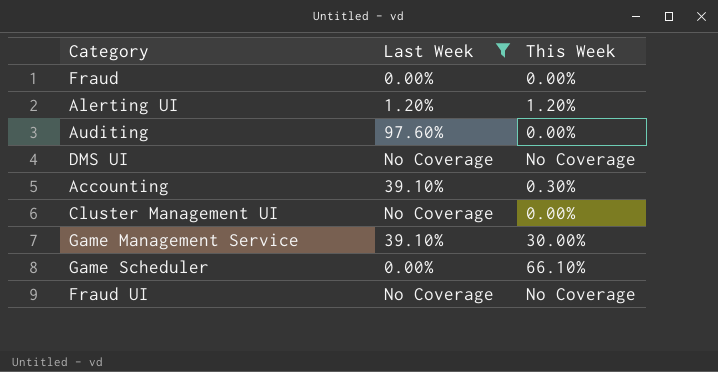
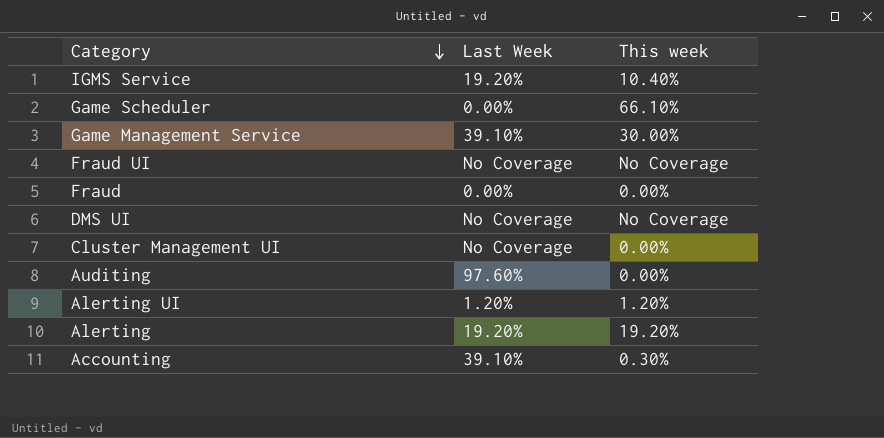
filter: Last Week != 19.20% -> none
row order: none -> Category descending
column name: This Week -> This week

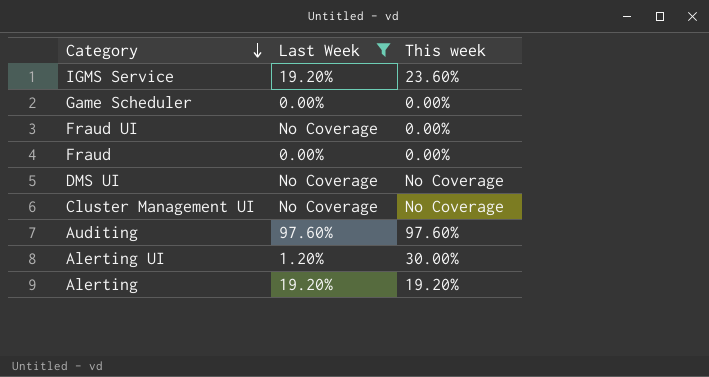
filter: none -> Last Week != 39.10%
IGMS Service | This week: 10.40% -> 23.60%
Game Scheduler | This week: 66.10% -> 0.00%
Fraud UI | This week: No Coverage -> 0.00%
Cluster Management UI | This week: 0.00% -> No Coverage
Auditing | This week: 0.00% -> 97.60%
Alerting UI | This week: 1.20% -> 30.00%

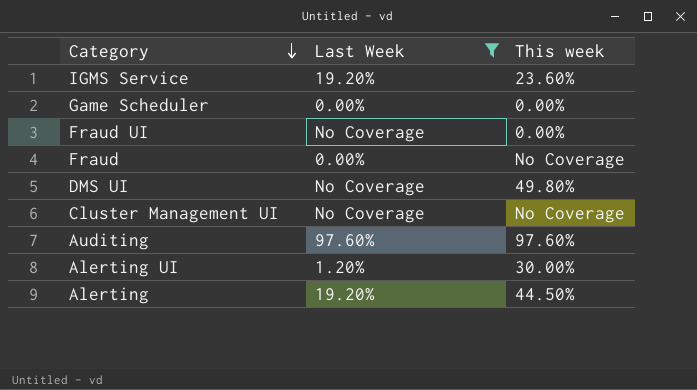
Fraud | This week: 0.00% -> No Coverage
DMS UI | This week: No Coverage -> 49.80%
Alerting | This week: 19.20% -> 44.50%

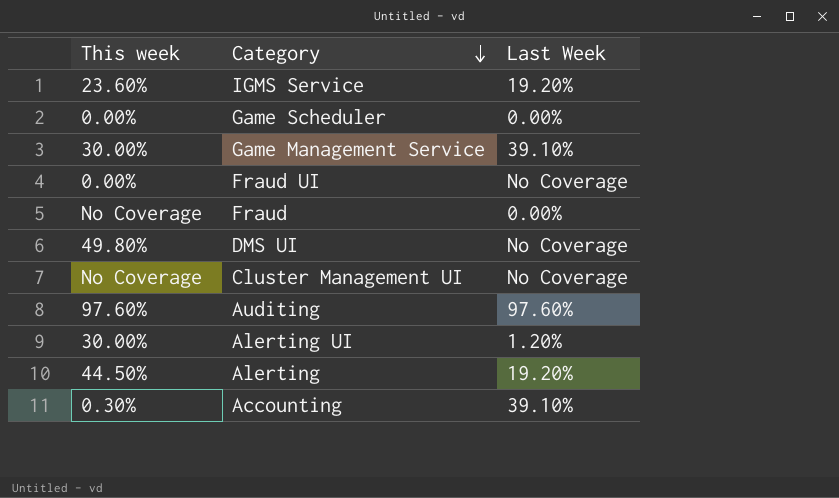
filter: Last Week != 39.10% -> none
column This week | position: 3 -> 1

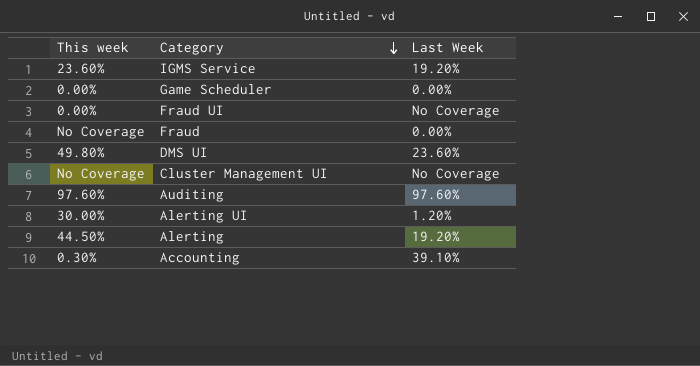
row Game Management Service: 30.00% | 39.10% -> none
DMS UI | Last Week: No Coverage -> 23.60%

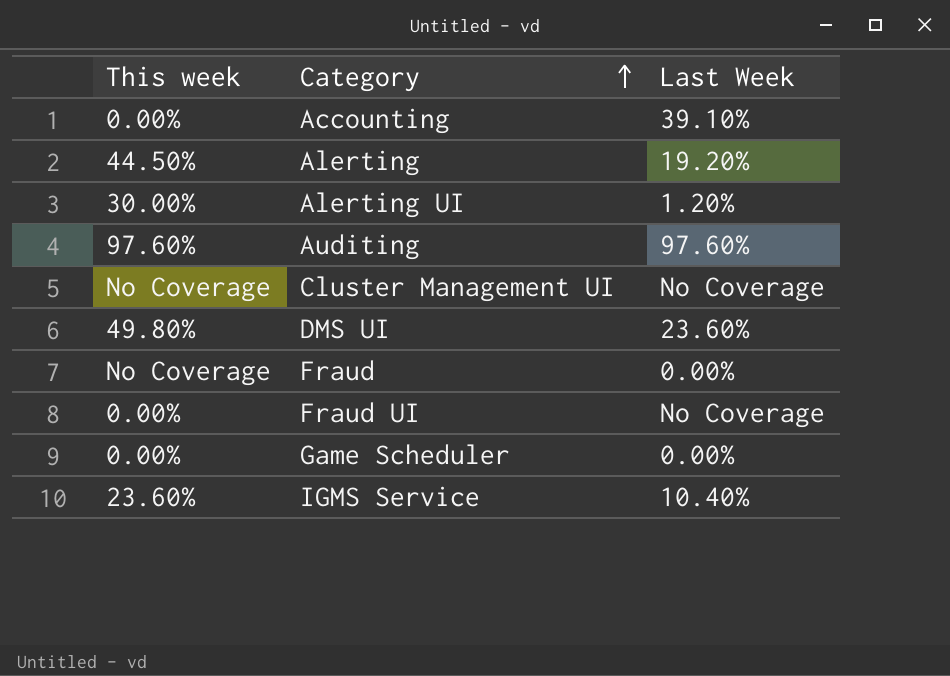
row order: Category descending -> Category ascending
Accounting | This week: 0.30% -> 0.00%
IGMS Service | Last Week: 19.20% -> 10.40%

